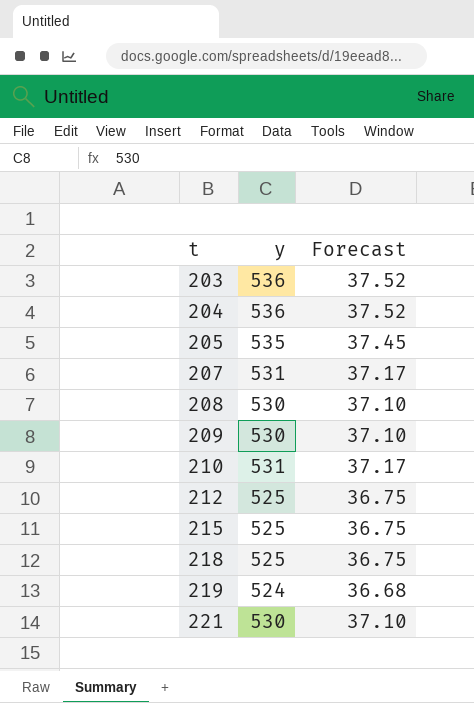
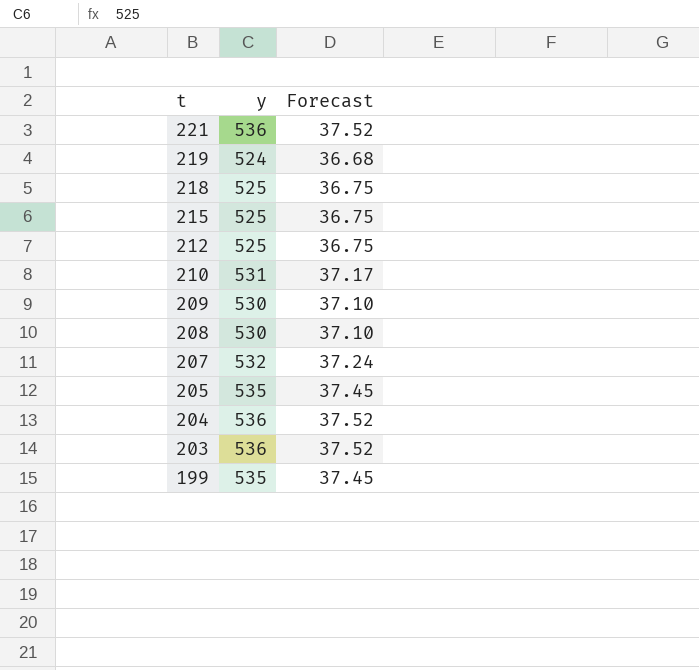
row order: t ascending -> t descending
221 | y: 530 -> 536
221 | Forecast: 37.10 -> 37.52
207 | y: 531 -> 532
207 | Forecast: 37.17 -> 37.24
row 199: none -> 535 | 37.45

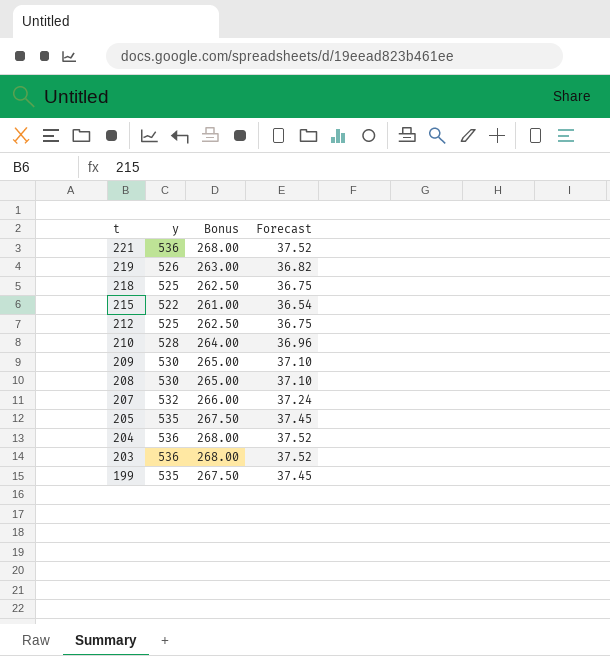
column Bonus | formula: none -> [y] * 0.5
219 | y: 524 -> 526
219 | Forecast: 36.68 -> 36.82
215 | y: 525 -> 522
215 | Forecast: 36.75 -> 36.54
210 | y: 531 -> 528
210 | Forecast: 37.17 -> 36.96

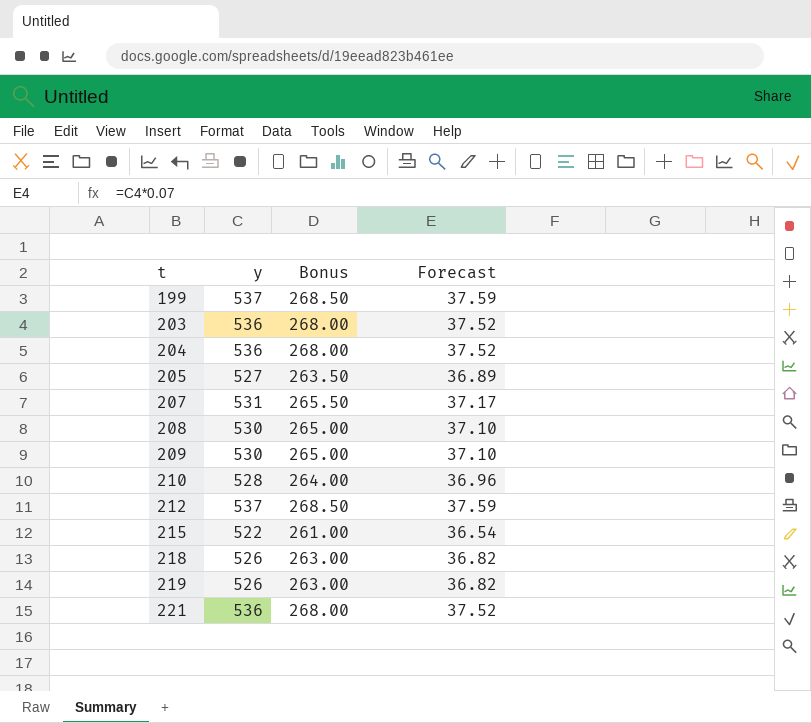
row order: t descending -> t ascending
199 | y: 535 -> 537
199 | Bonus: 267.50 -> 268.50
199 | Forecast: 37.45 -> 37.59
205 | y: 535 -> 527
205 | Bonus: 267.50 -> 263.50
205 | Forecast: 37.45 -> 36.89
207 | y: 532 -> 531
207 | Bonus: 266.00 -> 265.50
207 | Forecast: 37.24 -> 37.17
212 | y: 525 -> 537
212 | Bonus: 262.50 -> 268.50
212 | Forecast: 36.75 -> 37.59
218 | y: 525 -> 526
218 | Bonus: 262.50 -> 263.00
218 | Forecast: 36.75 -> 36.82

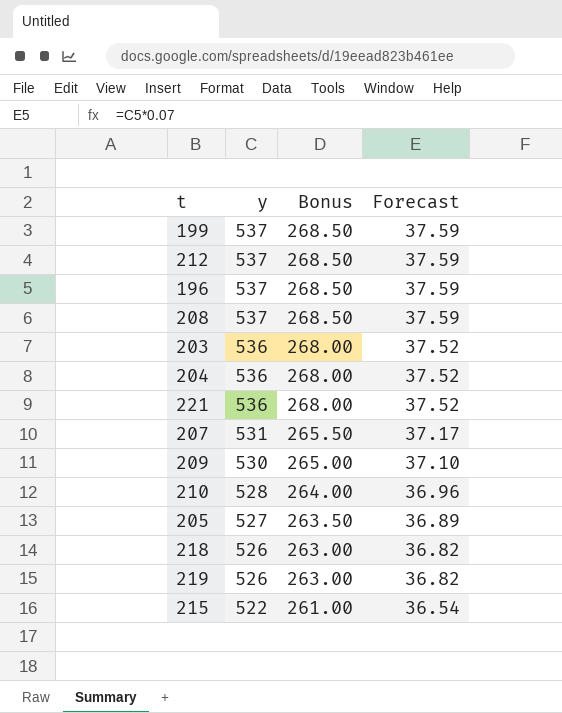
row order: t ascending -> y descending
row 196: none -> 537 | 268.50 | 37.59
208 | y: 530 -> 537
208 | Bonus: 265.00 -> 268.50
208 | Forecast: 37.10 -> 37.59

